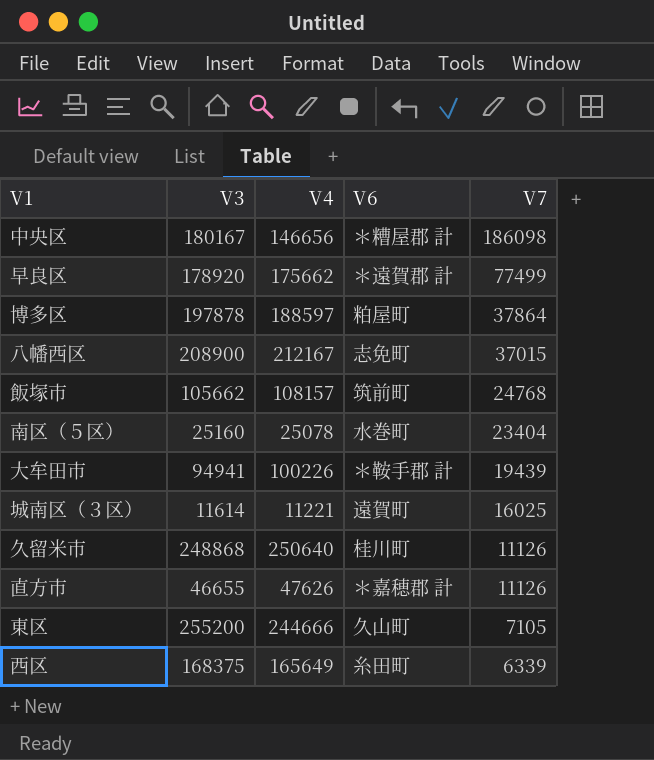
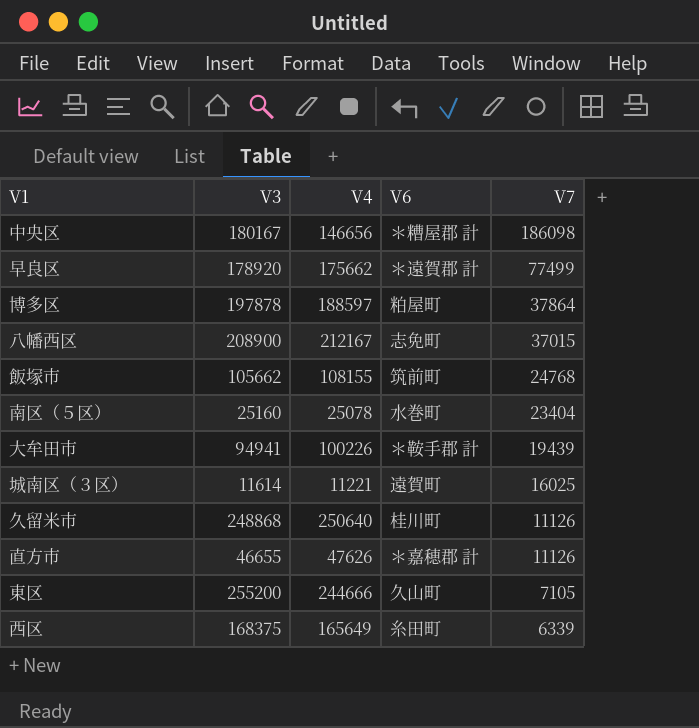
飯塚市 | V4: 108157 -> 108155

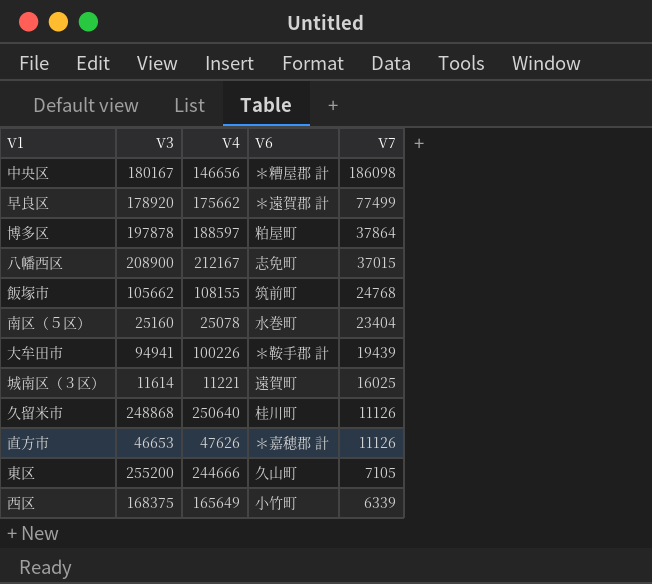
直方市 | V3: 46655 -> 46653
西区 | V6: 糸田町 -> 小竹町

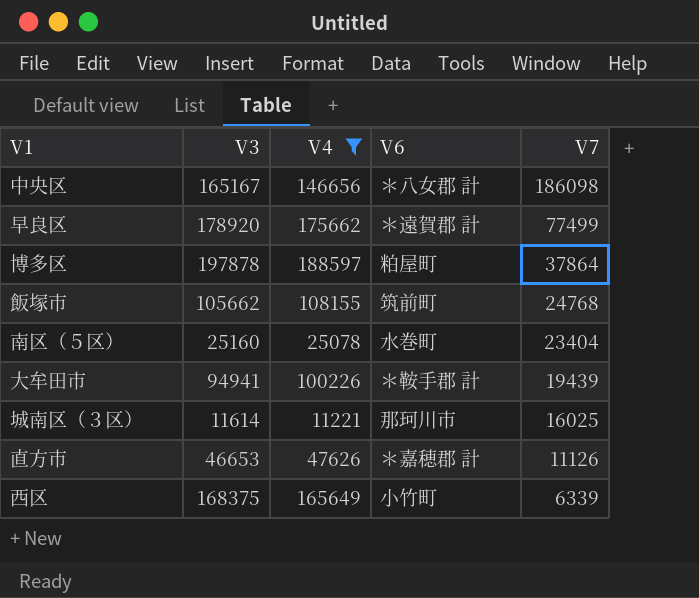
filter: none -> V4 <= 188597
中央区 | V3: 180167 -> 165167
中央区 | V6: ＊糟屋郡 計 -> ＊八女郡 計
城南区（３区） | V6: 遠賀町 -> 那珂川市

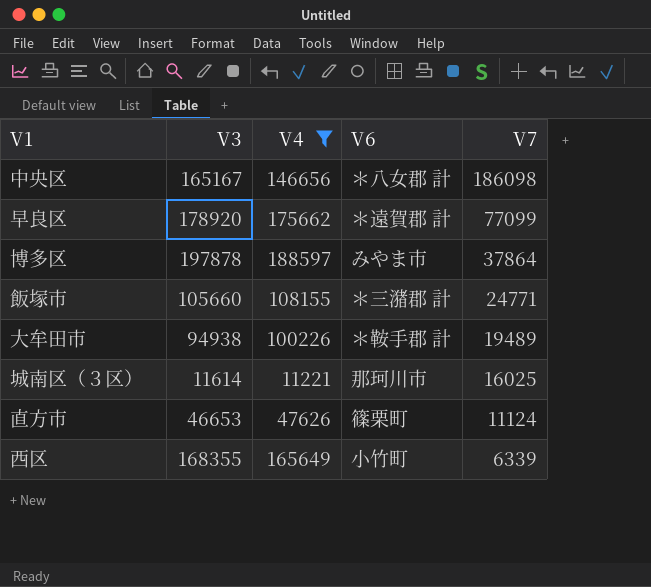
row 南区（５区）: 25160 | 25078 | 水巻町 | 23404 -> none
早良区 | V7: 77499 -> 77099
博多区 | V6: 粕屋町 -> みやま市
飯塚市 | V3: 105662 -> 105660
飯塚市 | V6: 筑前町 -> ＊三潴郡 計
飯塚市 | V7: 24768 -> 24771
大牟田市 | V3: 94941 -> 94938
大牟田市 | V7: 19439 -> 19489
直方市 | V6: ＊嘉穂郡 計 -> 篠栗町
直方市 | V7: 11126 -> 11124
西区 | V3: 168375 -> 168355

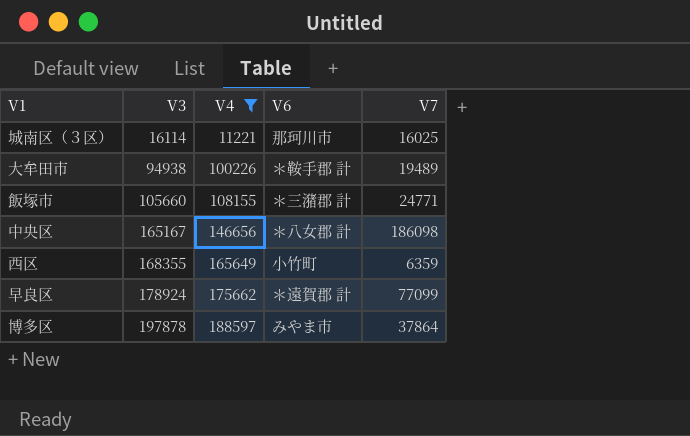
row order: V7 descending -> V3 ascending
row 直方市: 46653 | 47626 | 篠栗町 | 11124 -> none
城南区（３区） | V3: 11614 -> 16114
西区 | V7: 6339 -> 6359
早良区 | V3: 178920 -> 178924

